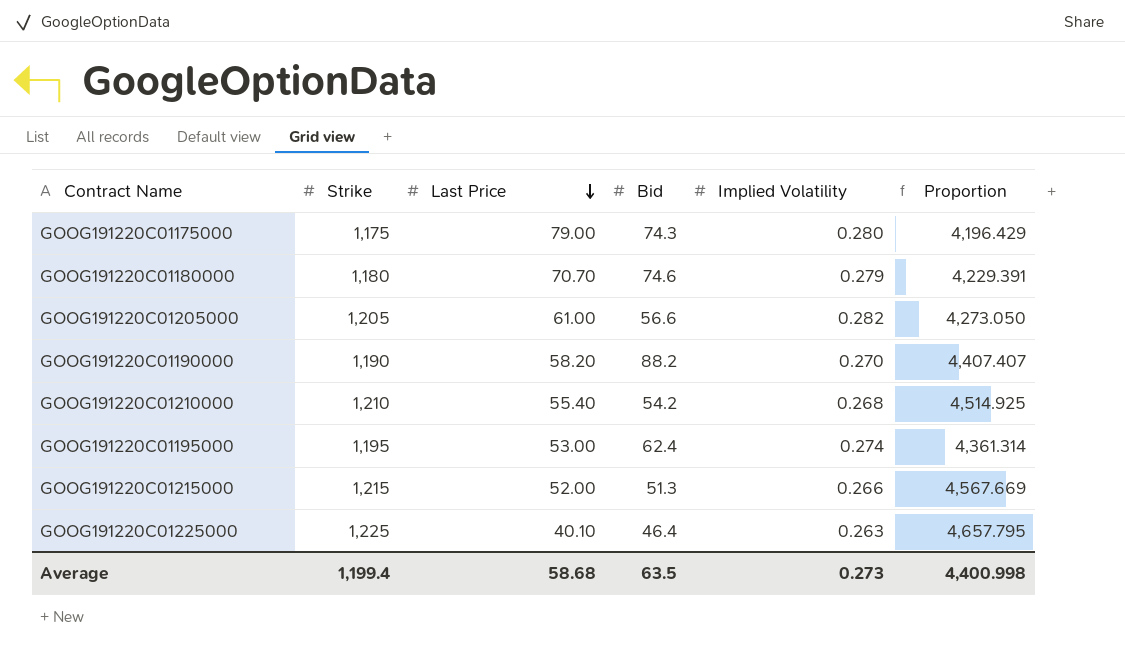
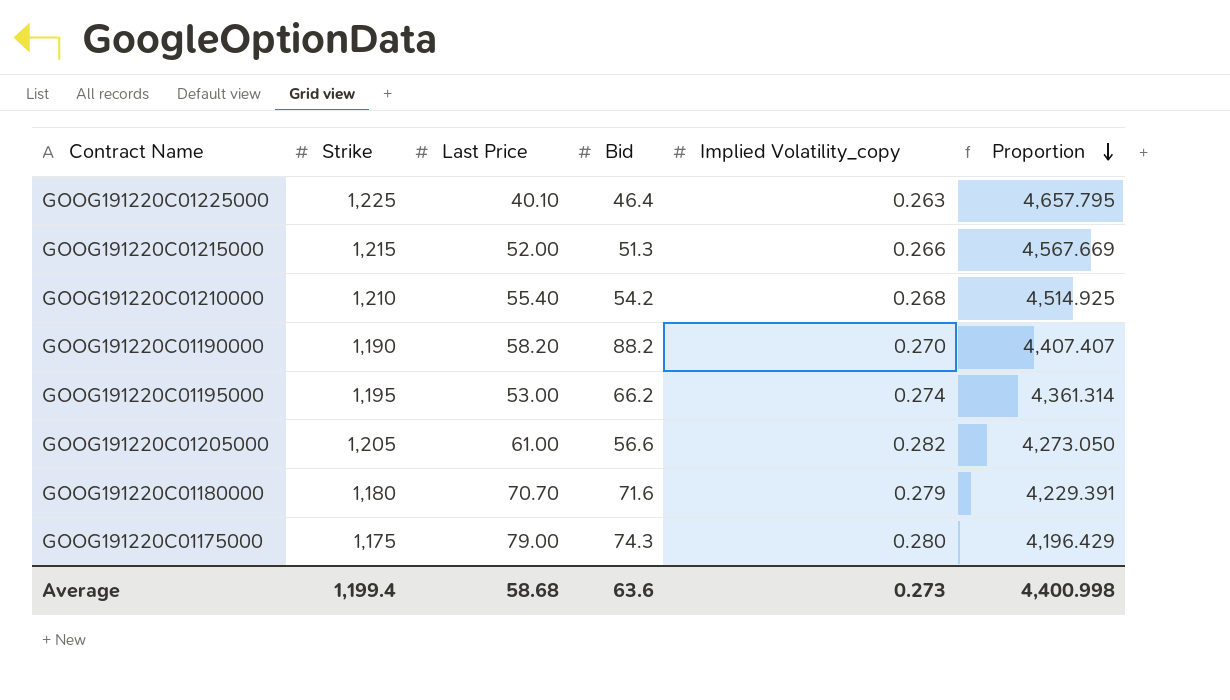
row order: Last Price descending -> Proportion descending
column name: Implied Volatility -> Implied Volatility_copy
GOOG191220C01195000 | Bid: 62.4 -> 66.2
GOOG191220C01180000 | Bid: 74.6 -> 71.6
Average | Bid: 63.5 -> 63.6

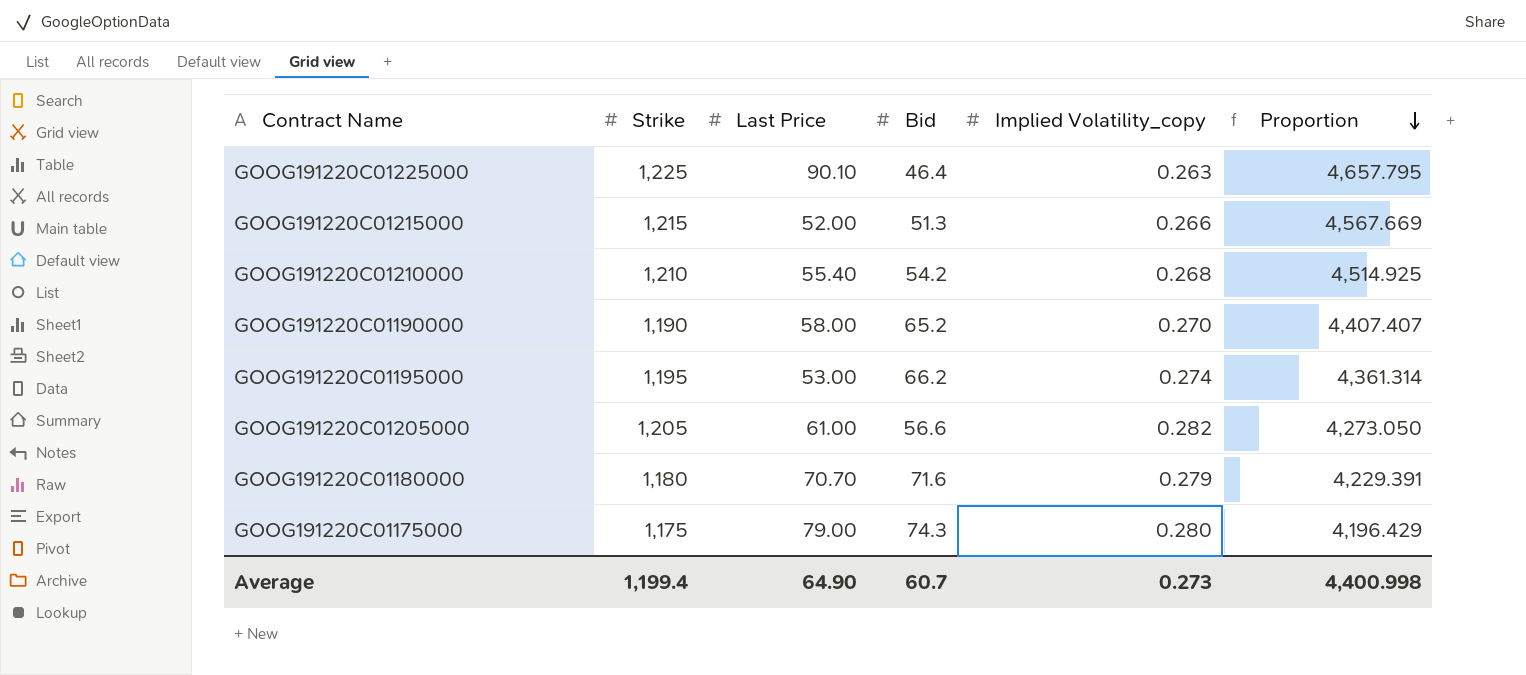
GOOG191220C01225000 | Last Price: 40.10 -> 90.10
GOOG191220C01190000 | Last Price: 58.20 -> 58.00
GOOG191220C01190000 | Bid: 88.2 -> 65.2
Average | Last Price: 58.68 -> 64.90
Average | Bid: 63.6 -> 60.7

